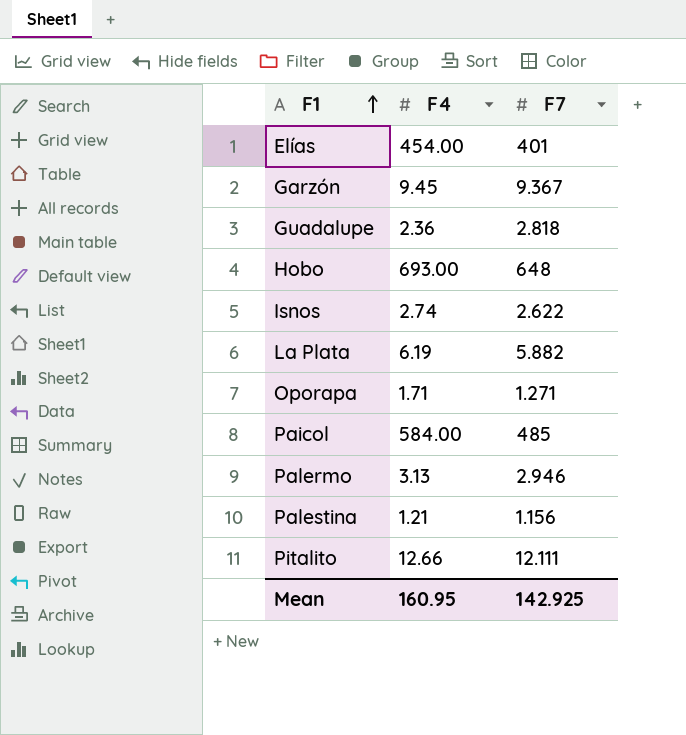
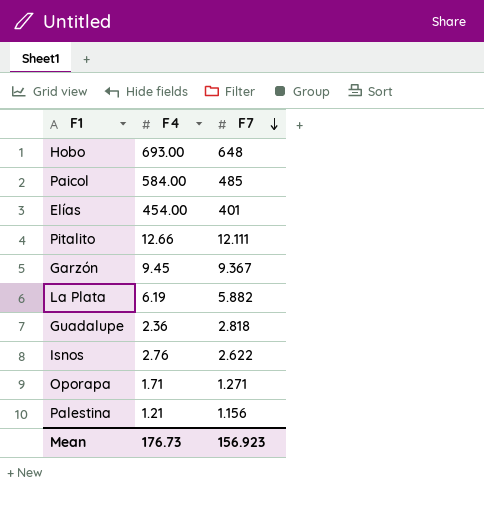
row order: F1 ascending -> F7 descending
row Palermo: 3.13 | 2.946 -> none
Isnos | F4: 2.74 -> 2.76
Mean | F4: 160.95 -> 176.73
Mean | F7: 142.925 -> 156.923

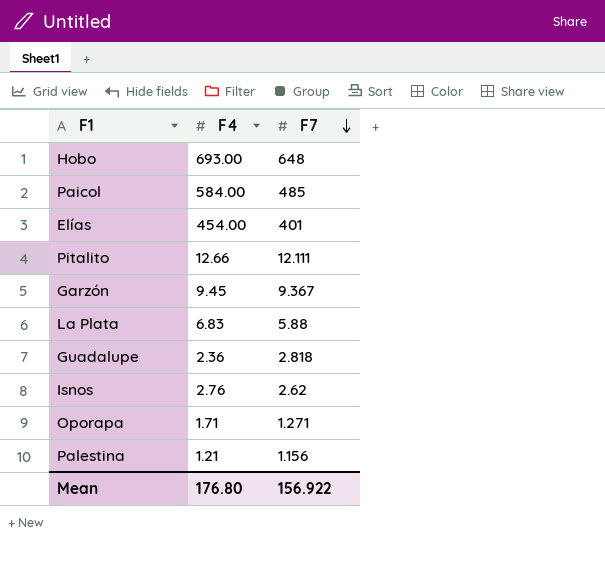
La Plata | F4: 6.19 -> 6.83
La Plata | F7: 5.882 -> 5.88
Isnos | F7: 2.622 -> 2.62
Mean | F4: 176.73 -> 176.80
Mean | F7: 156.923 -> 156.922

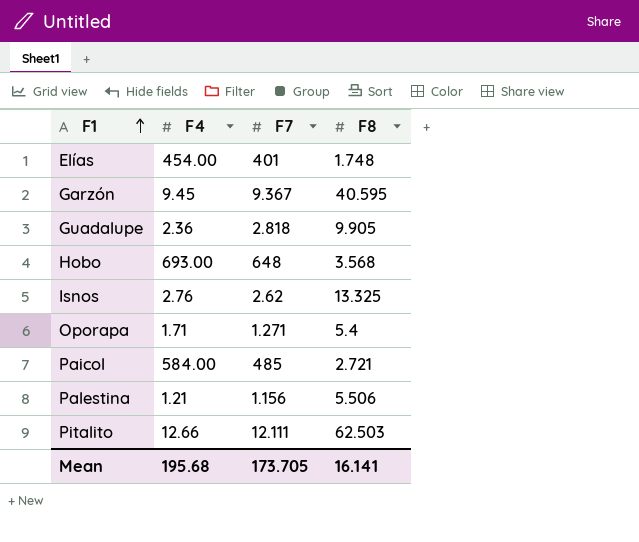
row order: F7 descending -> F1 ascending
column F8 | position: none -> 4
row La Plata: 6.83 | 5.88 -> none
Mean | F4: 176.80 -> 195.68
Mean | F7: 156.922 -> 173.705

